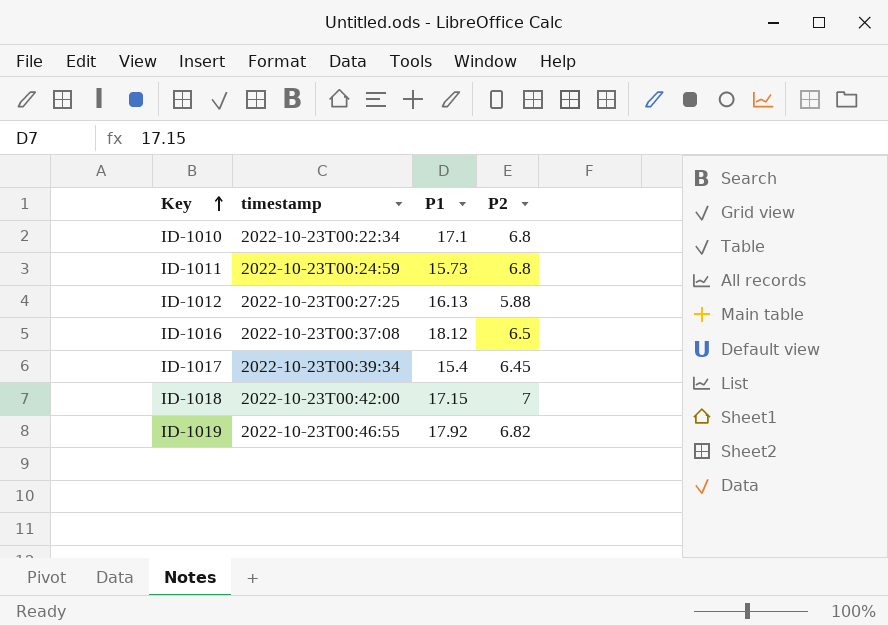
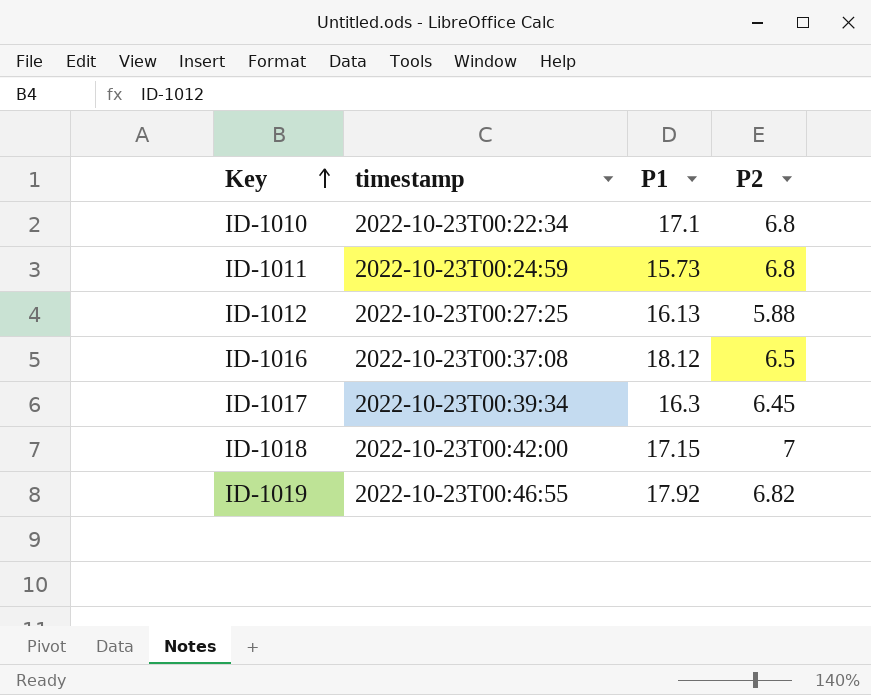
ID-1017 | P1: 15.4 -> 16.3

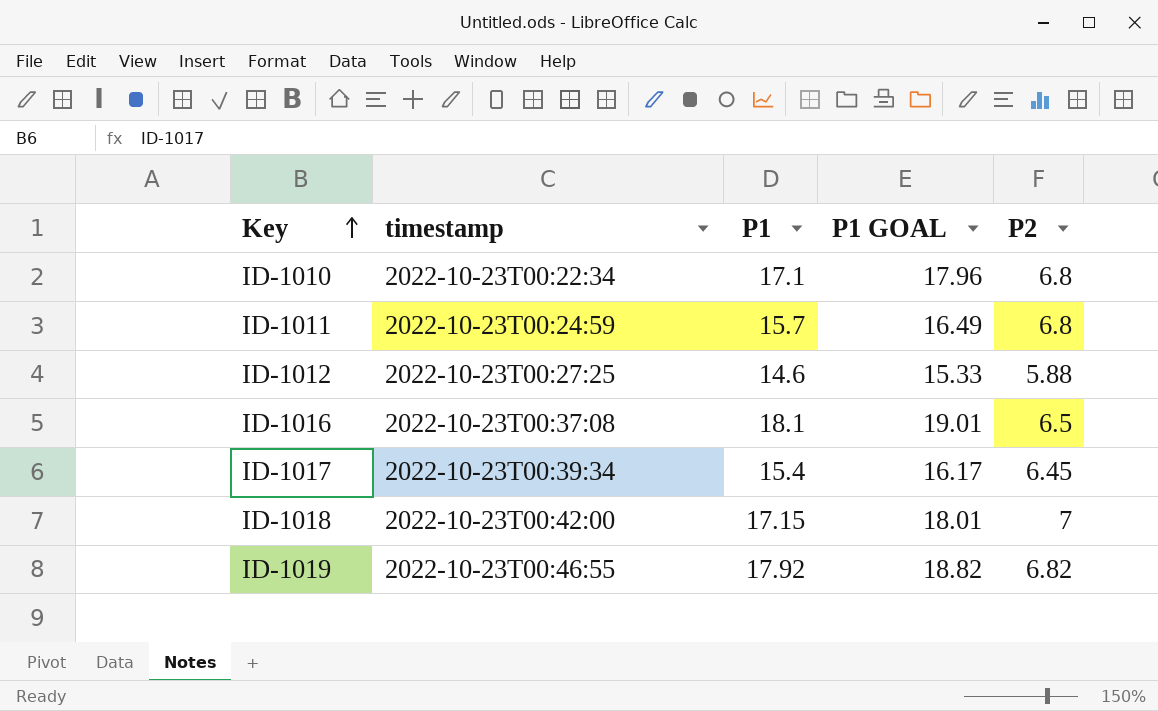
column P1 GOAL | formula: none -> [P1] * 1.05
ID-1011 | P1: 15.73 -> 15.7
ID-1012 | P1: 16.13 -> 14.6
ID-1016 | P1: 18.12 -> 18.1
ID-1017 | P1: 16.3 -> 15.4

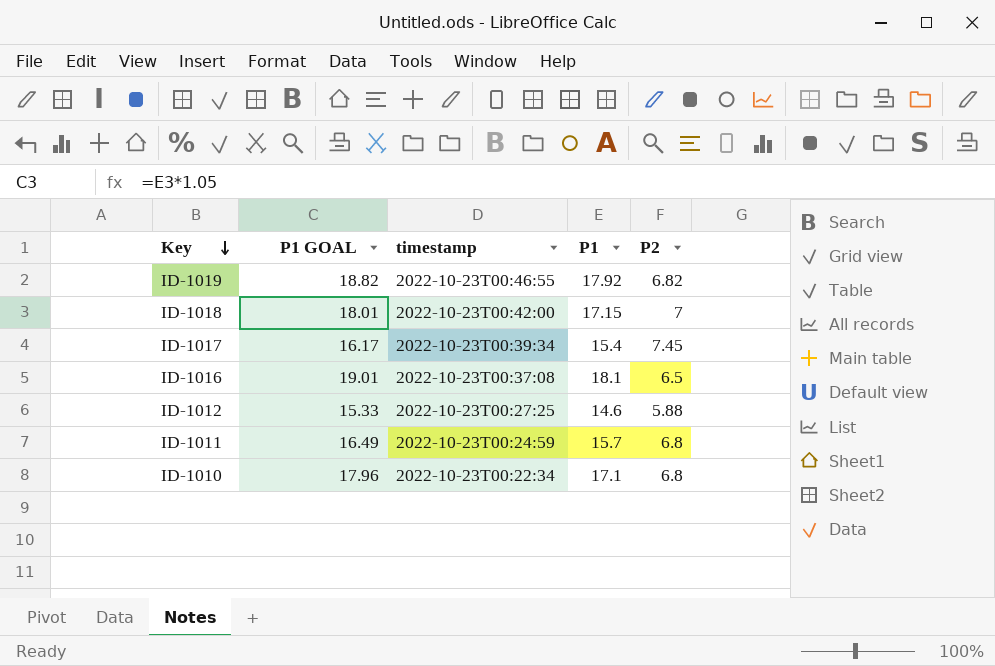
row order: Key ascending -> Key descending
column P1 GOAL | position: 4 -> 2
ID-1017 | P2: 6.45 -> 7.45

